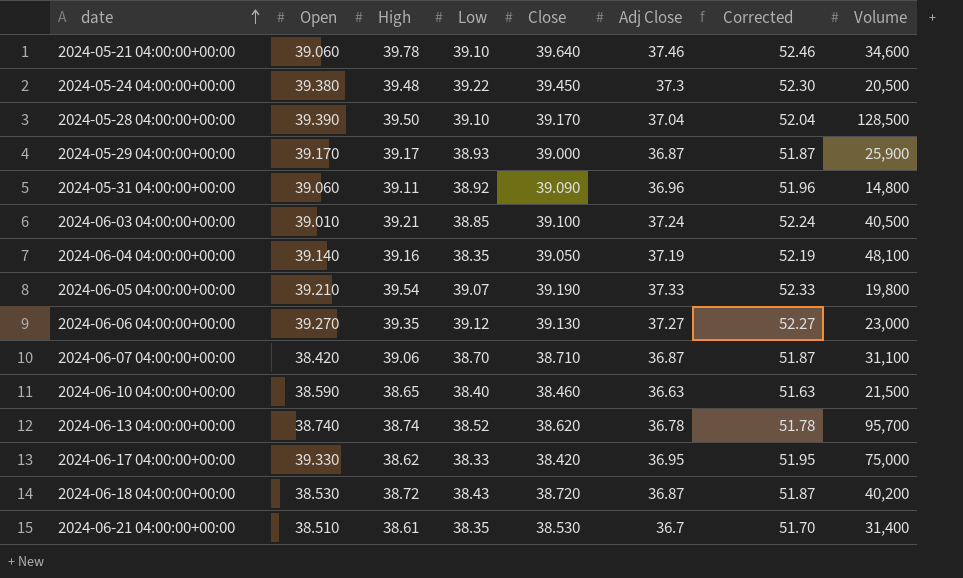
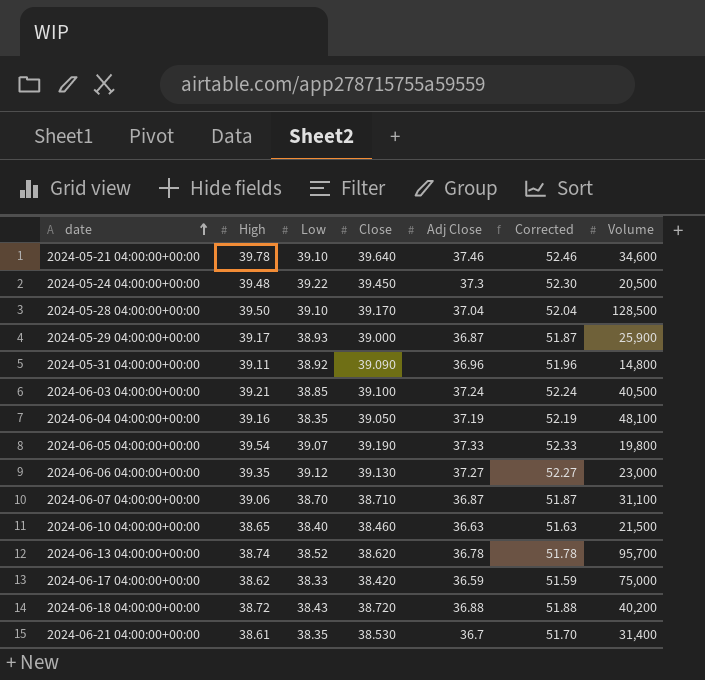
column Open | position: 2 -> none
2024-06-17 04:00:00+00:00 | Adj Close: 36.95 -> 36.59
2024-06-17 04:00:00+00:00 | Corrected: 51.95 -> 51.59
2024-06-18 04:00:00+00:00 | Adj Close: 36.87 -> 36.88
2024-06-18 04:00:00+00:00 | Corrected: 51.87 -> 51.88

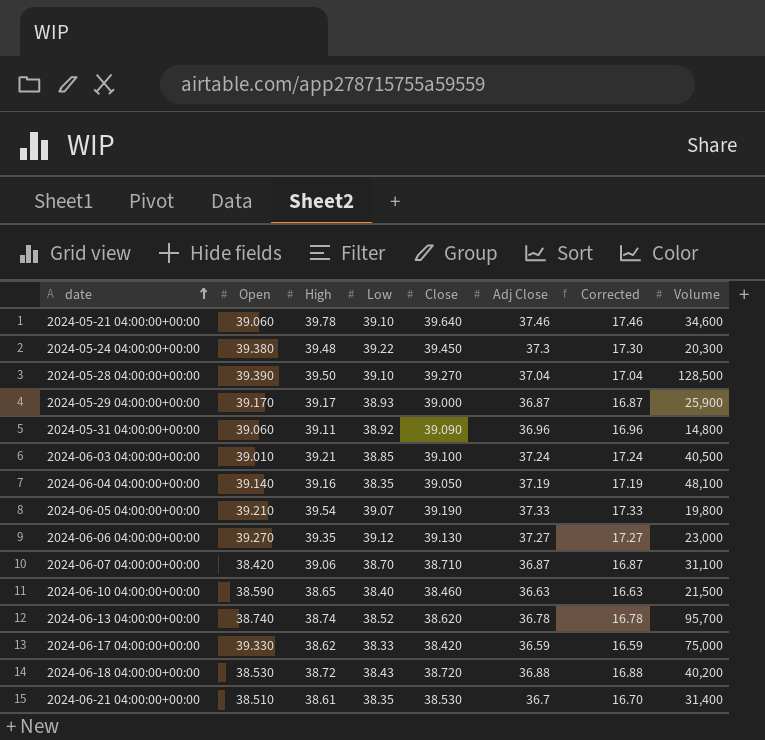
column Open | position: none -> 2
column Corrected | formula: [Adj Close] + 15 -> [Adj Close] - 20
2024-05-24 04:00:00+00:00 | Volume: 20,500 -> 20,300
2024-05-28 04:00:00+00:00 | Close: 39.170 -> 39.270

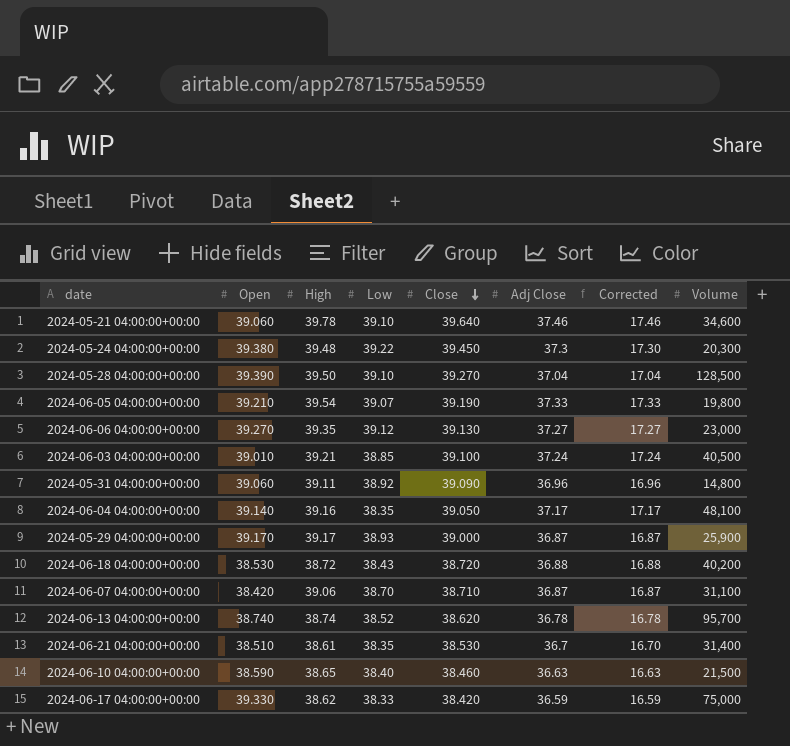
row order: date ascending -> Close descending
2024-06-04 04:00:00+00:00 | Adj Close: 37.19 -> 37.17
2024-06-04 04:00:00+00:00 | Corrected: 17.19 -> 17.17

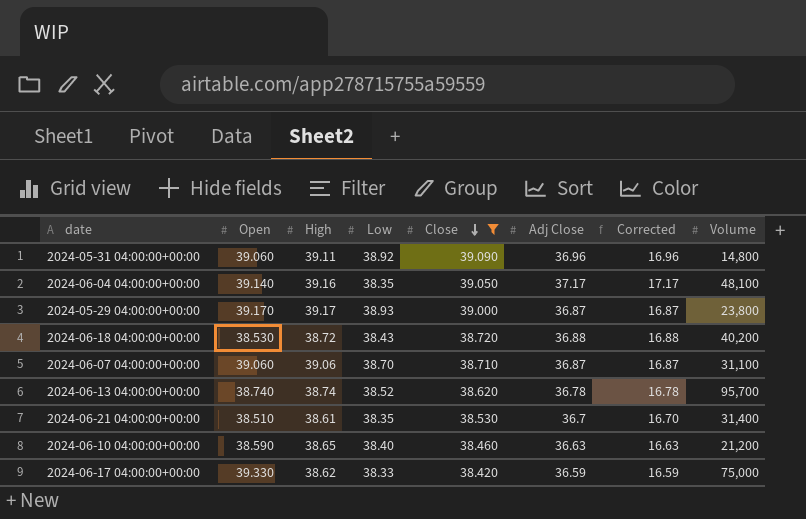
filter: none -> Close <= 39.090
2024-05-29 04:00:00+00:00 | Volume: 25,900 -> 23,800
2024-06-07 04:00:00+00:00 | Open: 38.420 -> 39.060
2024-06-10 04:00:00+00:00 | Volume: 21,500 -> 21,200

